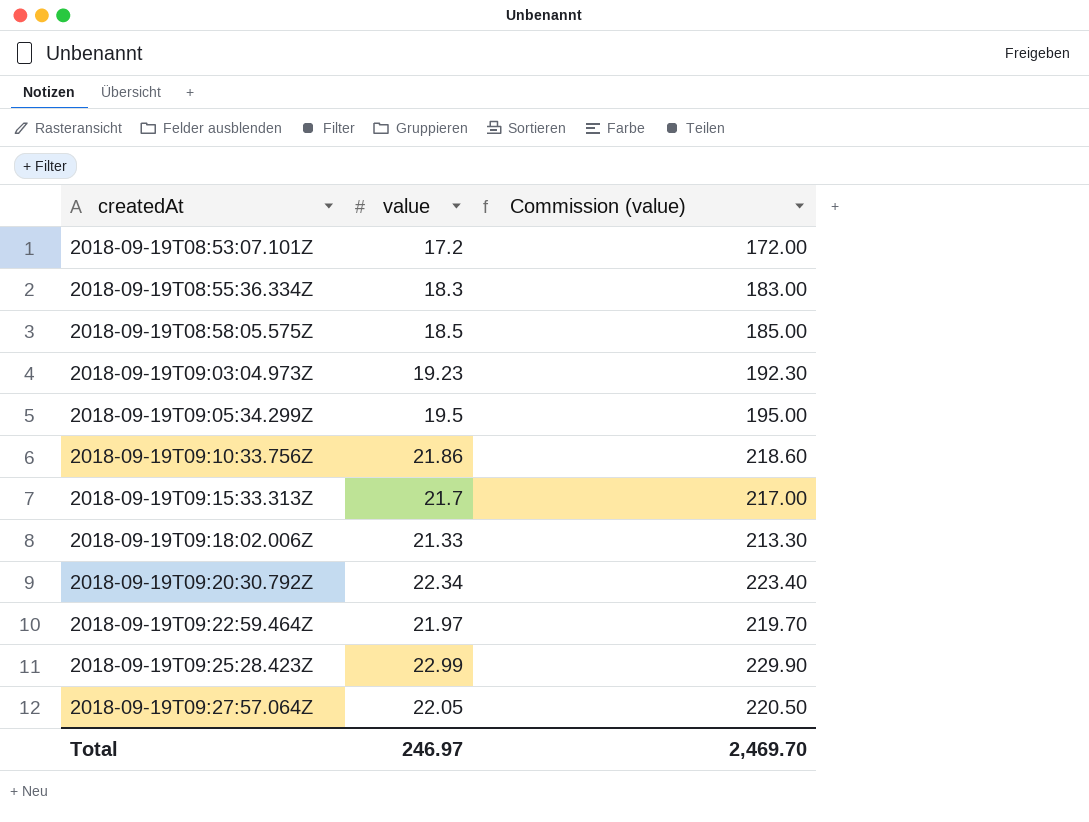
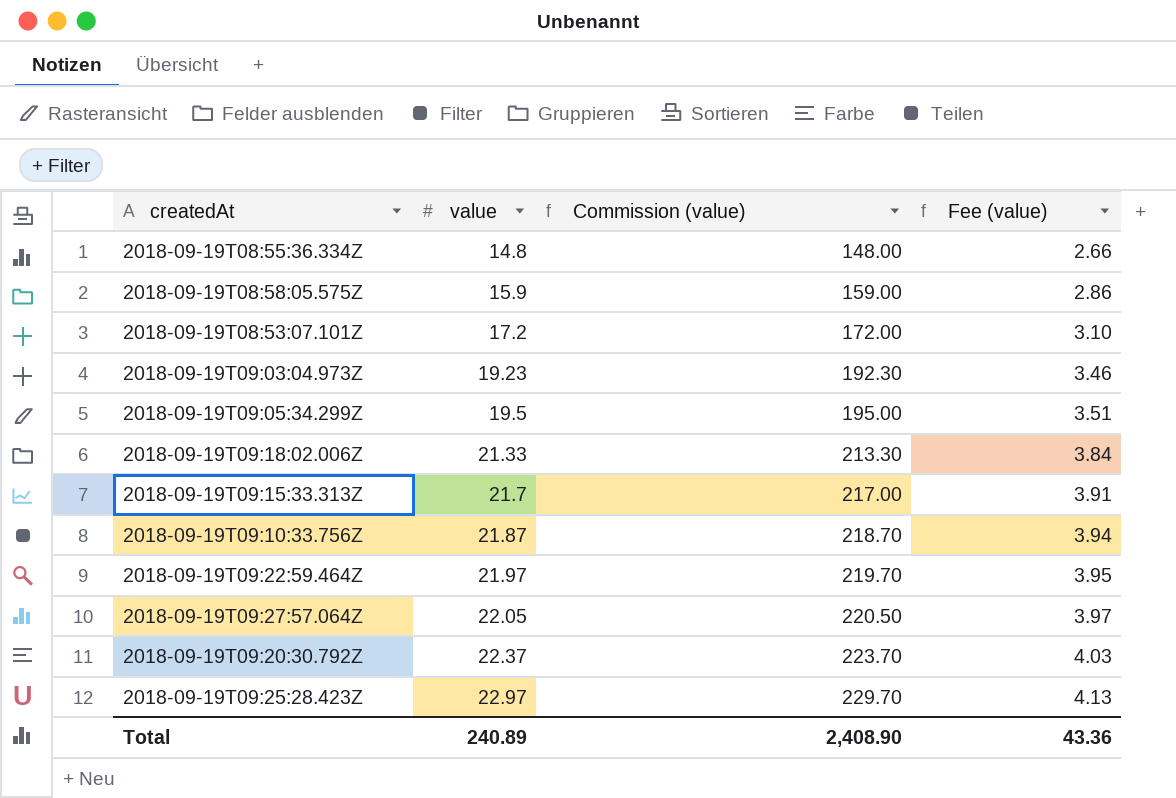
row order: createdAt ascending -> value ascending
column Fee (value) | formula: none -> [value] * 0.18
2018-09-19T08:55:36.334Z | value: 18.3 -> 14.8
2018-09-19T08:55:36.334Z | Commission (value): 183.00 -> 148.00
2018-09-19T08:58:05.575Z | value: 18.5 -> 15.9
2018-09-19T08:58:05.575Z | Commission (value): 185.00 -> 159.00
2018-09-19T09:10:33.756Z | value: 21.86 -> 21.87
2018-09-19T09:10:33.756Z | Commission (value): 218.60 -> 218.70
2018-09-19T09:20:30.792Z | value: 22.34 -> 22.37
2018-09-19T09:20:30.792Z | Commission (value): 223.40 -> 223.70
2018-09-19T09:25:28.423Z | value: 22.99 -> 22.97
2018-09-19T09:25:28.423Z | Commission (value): 229.90 -> 229.70
Total | value: 246.97 -> 240.89
Total | Commission (value): 2,469.70 -> 2,408.90

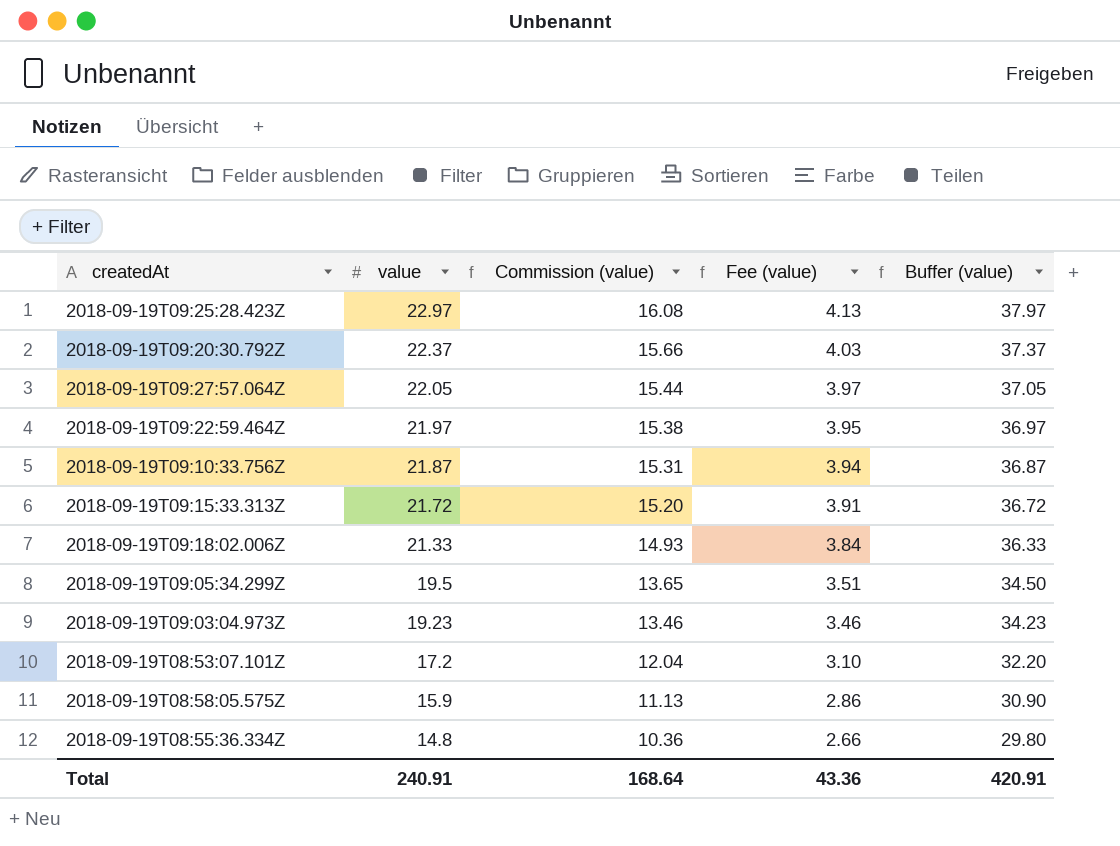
row order: value ascending -> value descending
column Commission (value) | formula: [value] * 10 -> [value] * 0.7
column Buffer (value) | formula: none -> [value] + 15
2018-09-19T09:15:33.313Z | value: 21.7 -> 21.72
Total | value: 240.89 -> 240.91
Total | Commission (value): 2,408.90 -> 168.64

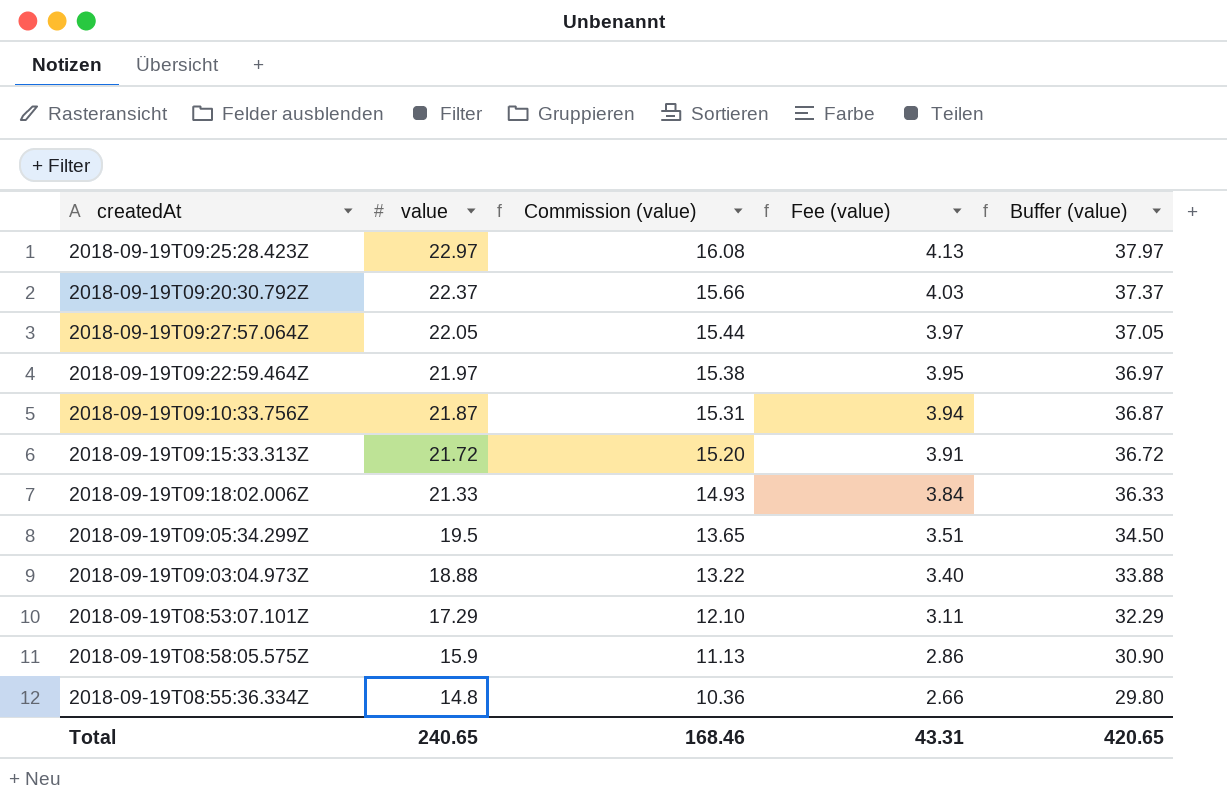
2018-09-19T09:03:04.973Z | value: 19.23 -> 18.88
2018-09-19T09:03:04.973Z | Commission (value): 13.46 -> 13.22
2018-09-19T09:03:04.973Z | Fee (value): 3.46 -> 3.40
2018-09-19T09:03:04.973Z | Buffer (value): 34.23 -> 33.88
2018-09-19T08:53:07.101Z | value: 17.2 -> 17.29
2018-09-19T08:53:07.101Z | Commission (value): 12.04 -> 12.10
2018-09-19T08:53:07.101Z | Fee (value): 3.10 -> 3.11
2018-09-19T08:53:07.101Z | Buffer (value): 32.20 -> 32.29
Total | value: 240.91 -> 240.65
Total | Commission (value): 168.64 -> 168.46
Total | Fee (value): 43.36 -> 43.31
Total | Buffer (value): 420.91 -> 420.65

